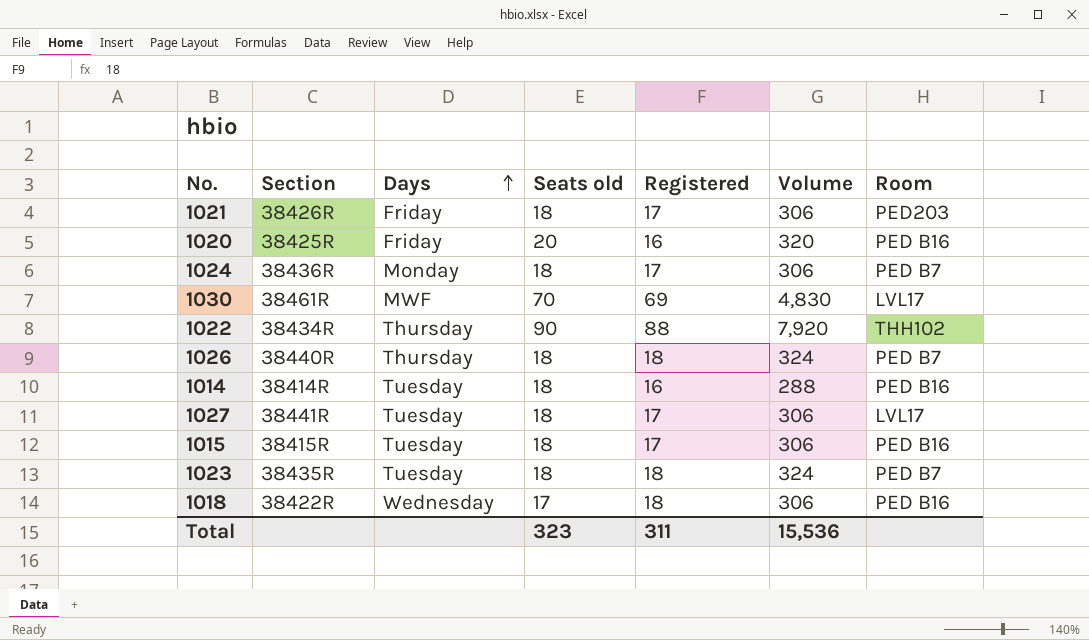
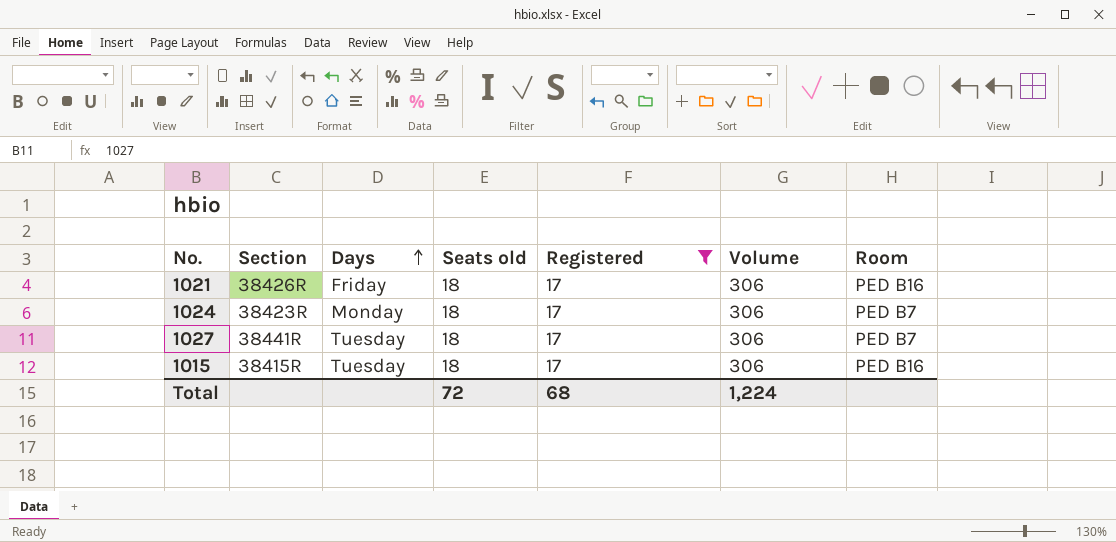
filter: none -> Registered = 17
1021 | Room: PED203 -> PED B16
1024 | Section: 38436R -> 38423R
1027 | Room: LVL17 -> PED B7
Total | Seats old: 323 -> 72
Total | Registered: 311 -> 68
Total | Volume: 15,536 -> 1,224

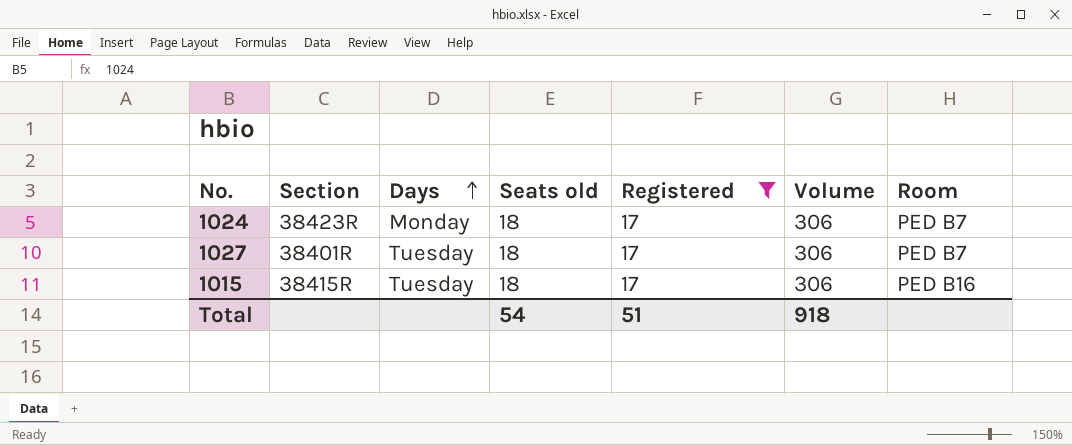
row 1021: 38426R | Friday | 18 | 17 | 306 | PED B16 -> none
1027 | Section: 38441R -> 38401R
Total | Seats old: 72 -> 54
Total | Registered: 68 -> 51
Total | Volume: 1,224 -> 918

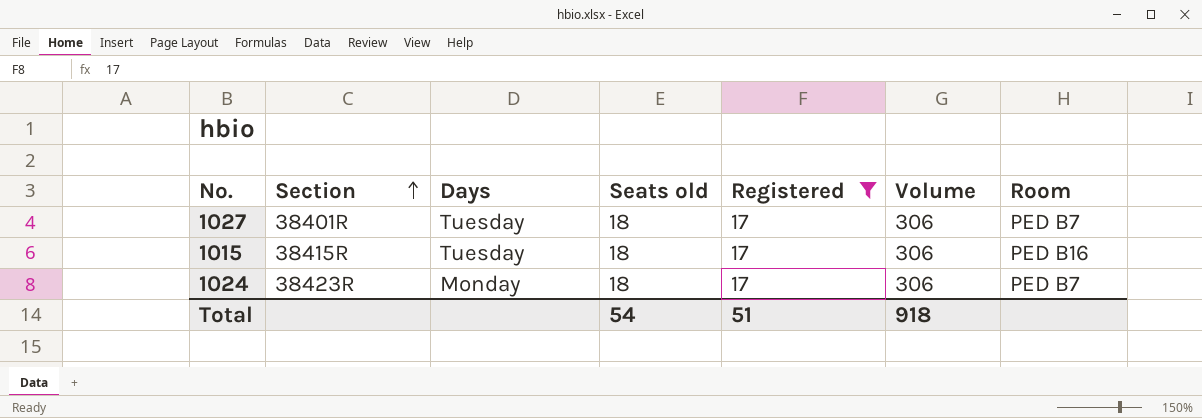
row order: Days ascending -> Section ascending

